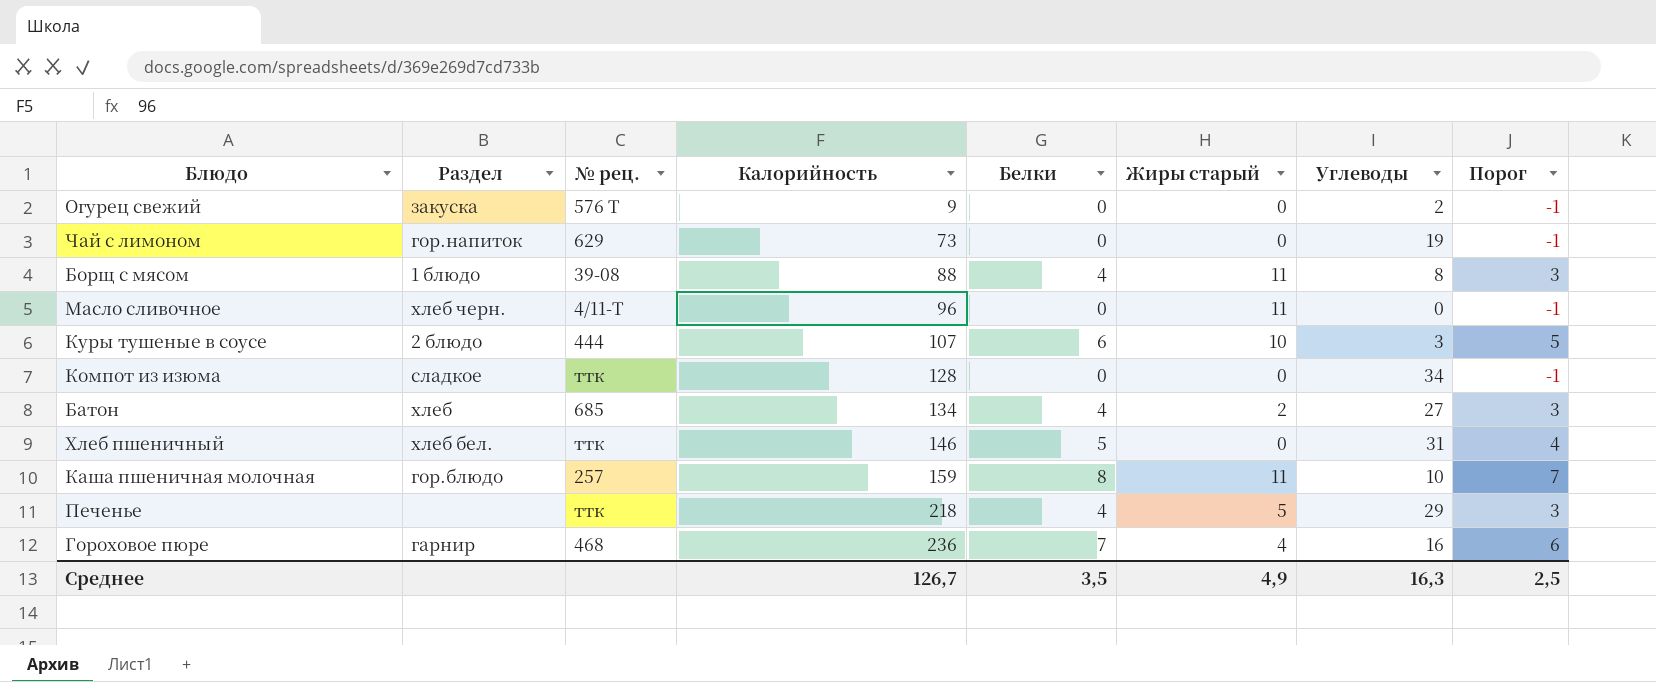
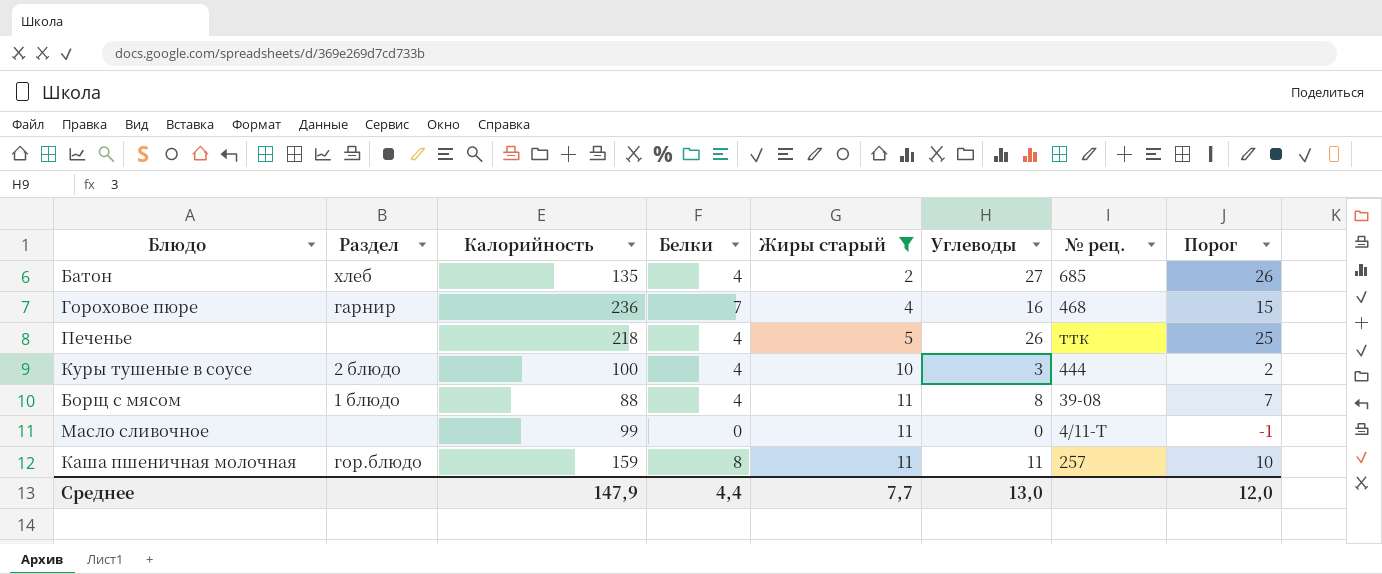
filter: none -> Жиры старый != 0
row order: Калорийность ascending -> Жиры старый ascending
column № рец. | position: 3 -> 7
column Порог | formula: [Белки] - 1 -> [Углеводы] - 1
Батон | Калорийность: 134 -> 135
Печенье | Углеводы: 29 -> 26
Куры тушеные в соусе | Калорийность: 107 -> 100
Куры тушеные в соусе | Белки: 6 -> 4
Масло сливочное | Раздел: хлеб черн. -> none
Масло сливочное | Калорийность: 96 -> 99
Каша пшеничная молочная | Углеводы: 10 -> 11
Среднее | Калорийность: 126,7 -> 147,9
Среднее | Белки: 3,5 -> 4,4
Среднее | Жиры старый: 4,9 -> 7,7
Среднее | Углеводы: 16,3 -> 13,0
Среднее | Порог: 2,5 -> 12,0

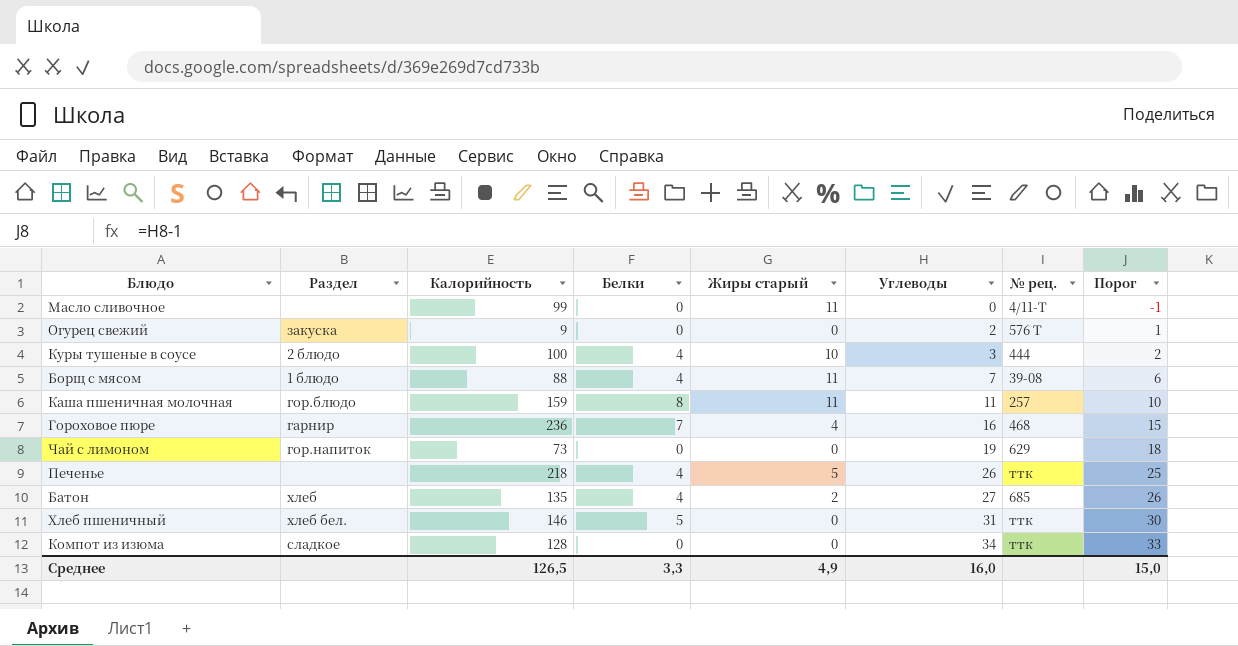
filter: Жиры старый != 0 -> none
row order: Жиры старый ascending -> Углеводы ascending
Борщ с мясом | Углеводы: 8 -> 7
Борщ с мясом | Порог: 7 -> 6
Среднее | Калорийность: 147,9 -> 126,5
Среднее | Белки: 4,4 -> 3,3
Среднее | Жиры старый: 7,7 -> 4,9
Среднее | Углеводы: 13,0 -> 16,0
Среднее | Порог: 12,0 -> 15,0

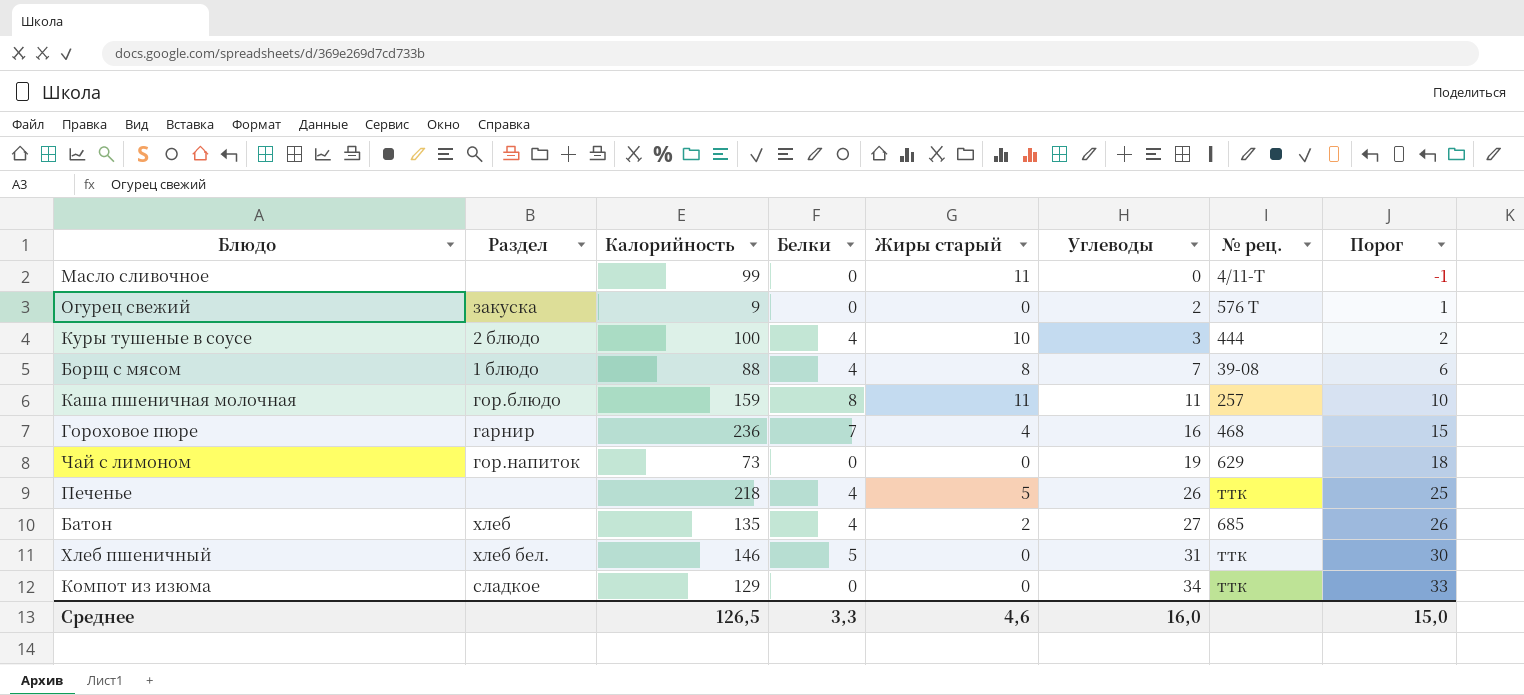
Борщ с мясом | Жиры старый: 11 -> 8
Компот из изюма | Калорийность: 128 -> 129
Среднее | Жиры старый: 4,9 -> 4,6

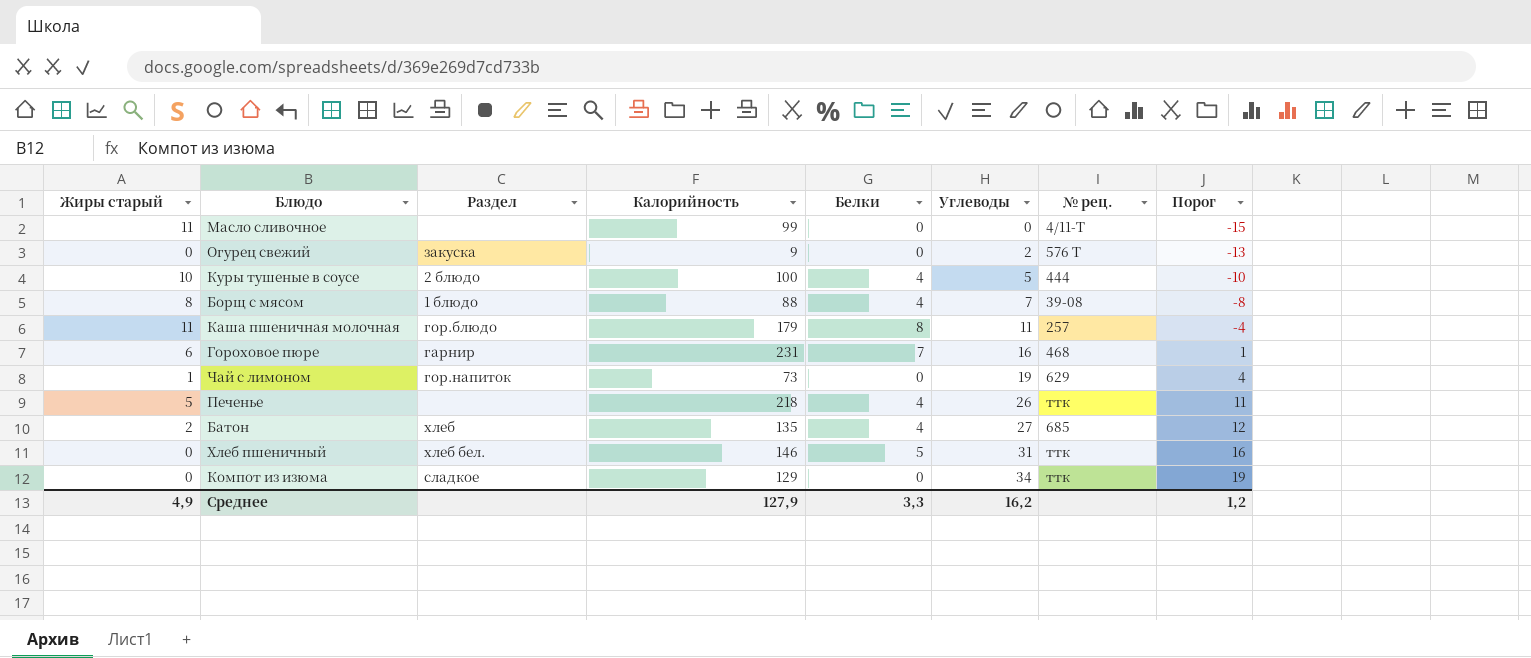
column Жиры старый | position: 5 -> 1
column Порог | formula: [Углеводы] - 1 -> [Углеводы] - 15
Куры тушеные в соусе | Углеводы: 3 -> 5
Каша пшеничная молочная | Калорийность: 159 -> 179
Гороховое пюре | Жиры старый: 4 -> 6
Гороховое пюре | Калорийность: 236 -> 231
Чай с лимоном | Жиры старый: 0 -> 1
Среднее | Жиры старый: 4,6 -> 4,9
Среднее | Калорийность: 126,5 -> 127,9
Среднее | Углеводы: 16,0 -> 16,2
Среднее | Порог: 15,0 -> 1,2

